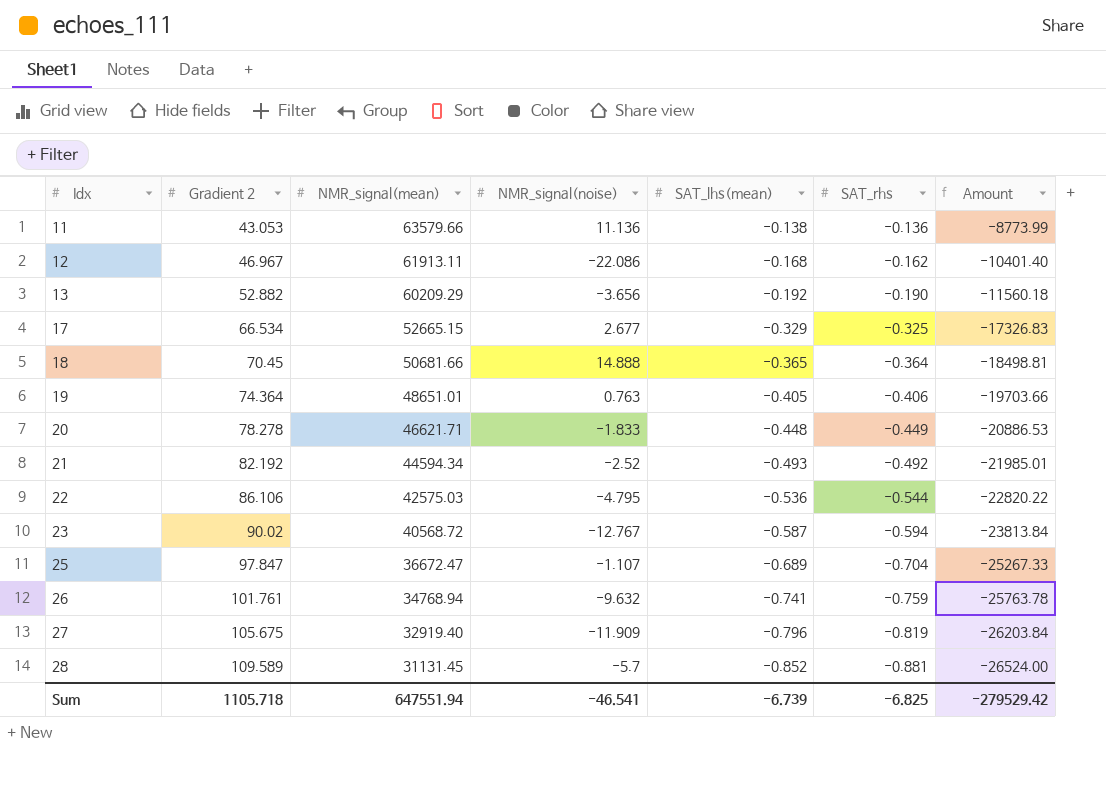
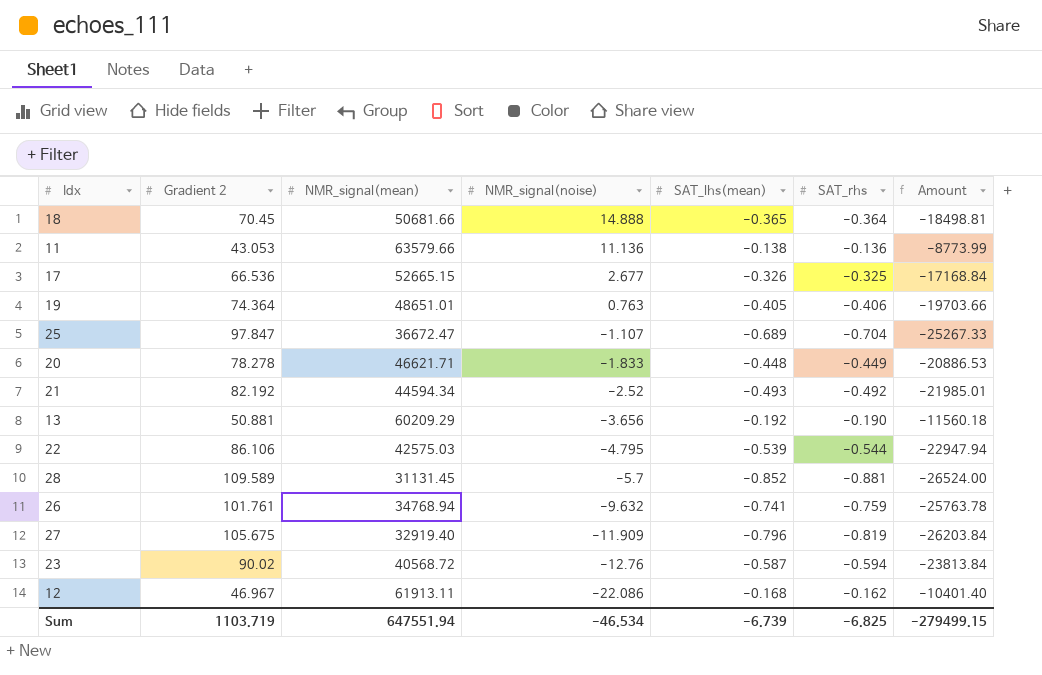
row order: Idx ascending -> NMR_signal(noise) descending
17 | Gradient 2: 66.534 -> 66.536
17 | SAT_lhs(mean): -0.329 -> -0.326
17 | Amount: -17326.83 -> -17168.84
13 | Gradient 2: 52.882 -> 50.881
22 | SAT_lhs(mean): -0.536 -> -0.539
22 | Amount: -22820.22 -> -22947.94
23 | NMR_signal(noise): -12.767 -> -12.76
Sum | Gradient 2: 1105.718 -> 1103.719
Sum | NMR_signal(noise): -46.541 -> -46.534
Sum | Amount: -279529.42 -> -279499.15

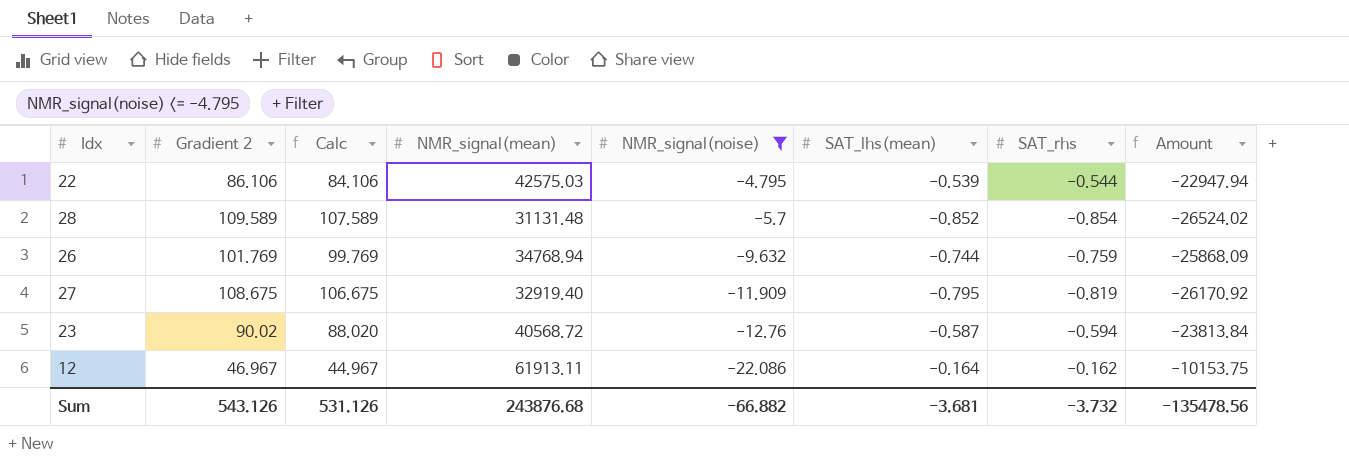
filter: none -> NMR_signal(noise) <= -4.795
column Calc | formula: none -> [Gradient 2] - 2
28 | NMR_signal(mean): 31131.45 -> 31131.48
28 | SAT_rhs: -0.881 -> -0.854
28 | Amount: -26524.00 -> -26524.02
26 | Gradient 2: 101.761 -> 101.769
26 | SAT_lhs(mean): -0.741 -> -0.744
26 | Amount: -25763.78 -> -25868.09
27 | Gradient 2: 105.675 -> 108.675
27 | SAT_lhs(mean): -0.796 -> -0.795
27 | Amount: -26203.84 -> -26170.92
12 | SAT_lhs(mean): -0.168 -> -0.164
12 | Amount: -10401.40 -> -10153.75
Sum | Gradient 2: 1103.719 -> 543.126
Sum | NMR_signal(mean): 647551.94 -> 243876.68
Sum | NMR_signal(noise): -46.534 -> -66.882
Sum | SAT_lhs(mean): -6.739 -> -3.681
Sum | SAT_rhs: -6.825 -> -3.732
Sum | Amount: -279499.15 -> -135478.56

